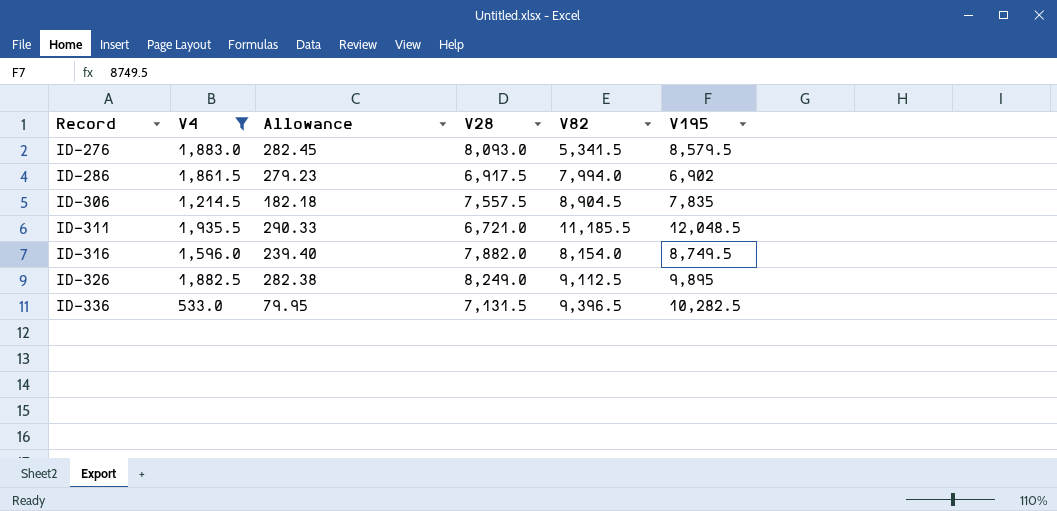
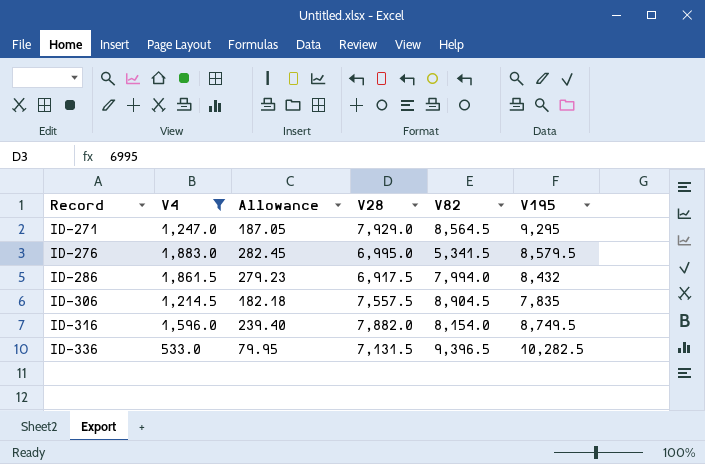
row ID-311: 1,935.5 | 290.33 | 6,721.0 | 11,185.5 | 12,048.5 -> none
row ID-326: 1,882.5 | 282.38 | 8,249.0 | 9,112.5 | 9,895 -> none
row ID-271: none -> 1,247.0 | 187.05 | 7,929.0 | 8,564.5 | 9,295
ID-276 | V28: 8,093.0 -> 6,995.0
ID-286 | V195: 6,902 -> 8,432

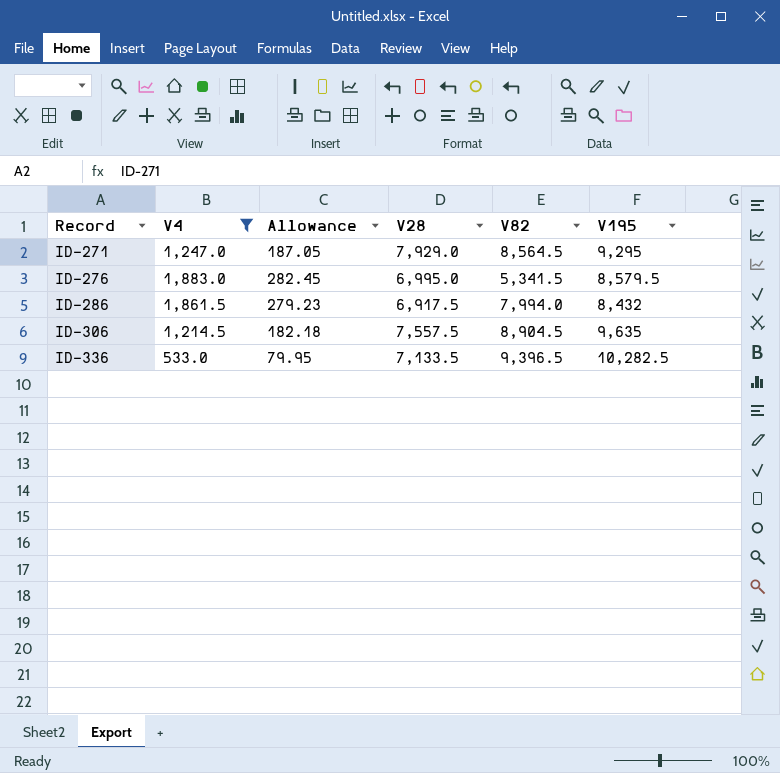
row ID-316: 1,596.0 | 239.40 | 7,882.0 | 8,154.0 | 8,749.5 -> none
ID-306 | V195: 7,835 -> 9,635
ID-336 | V28: 7,131.5 -> 7,133.5

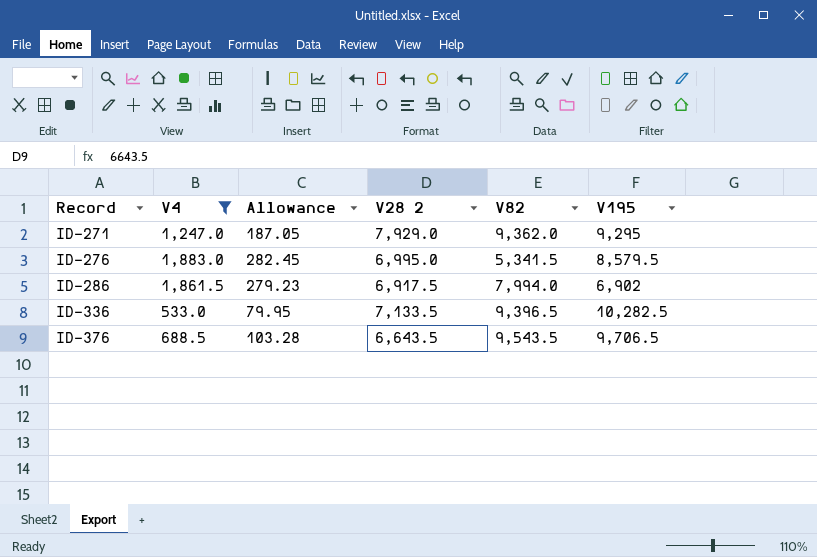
column name: V28 -> V28 2
row ID-306: 1,214.5 | 182.18 | 7,557.5 | 8,904.5 | 9,635 -> none
ID-271 | V82: 8,564.5 -> 9,362.0
ID-286 | V195: 8,432 -> 6,902
row ID-376: none -> 688.5 | 103.28 | 6,643.5 | 9,543.5 | 9,706.5

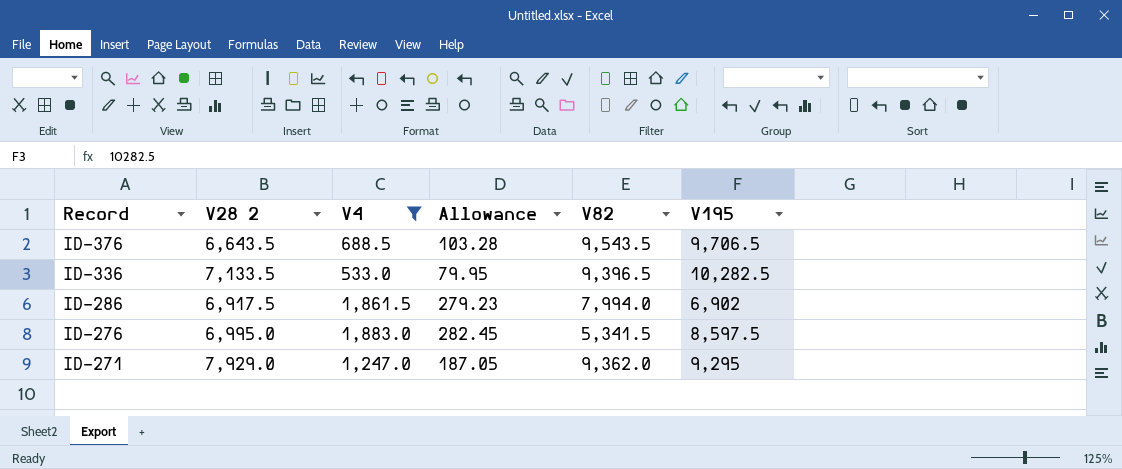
row order: Record ascending -> Record descending
column V28 2 | position: 4 -> 2
ID-276 | V195: 8,579.5 -> 8,597.5

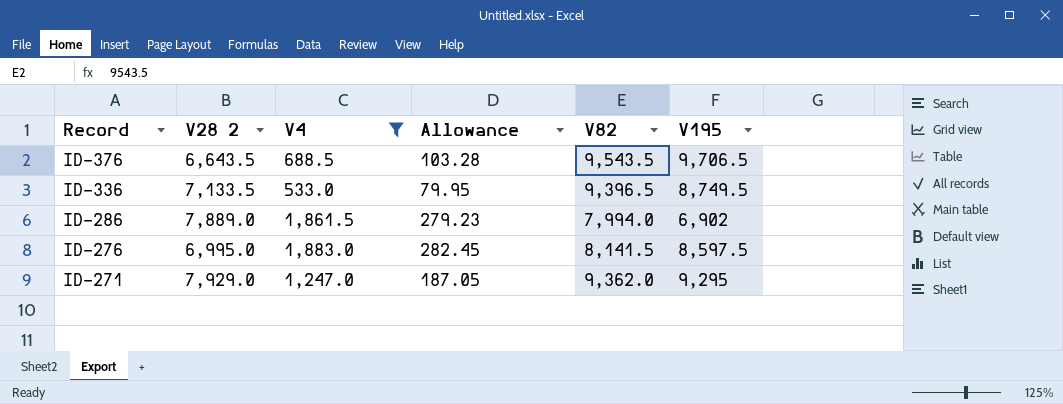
ID-336 | V195: 10,282.5 -> 8,749.5
ID-286 | V28 2: 6,917.5 -> 7,889.0
ID-276 | V82: 5,341.5 -> 8,141.5

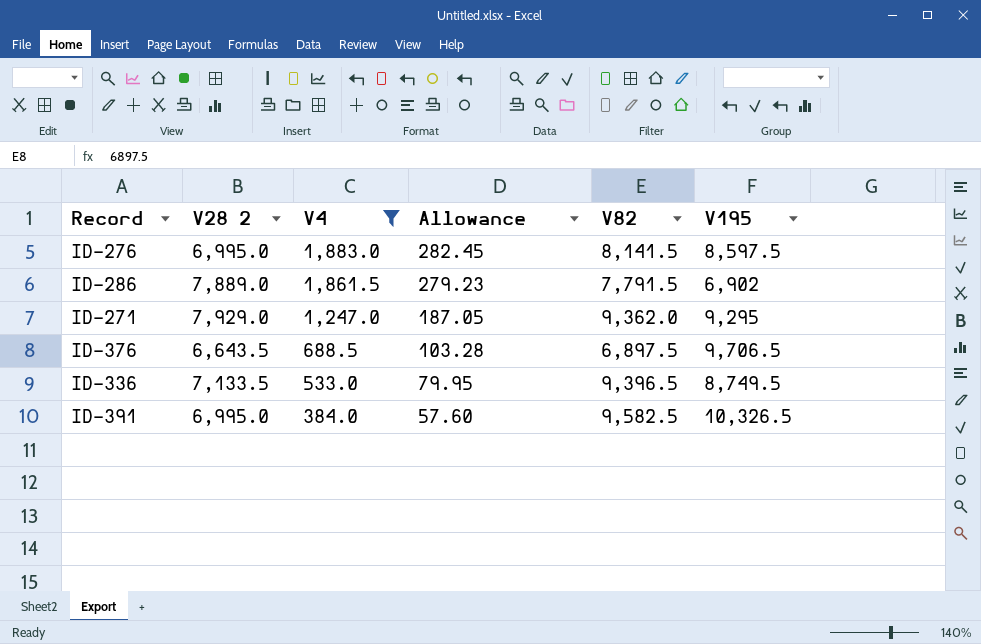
row order: Record descending -> V4 descending
ID-286 | V82: 7,994.0 -> 7,791.5
ID-376 | V82: 9,543.5 -> 6,897.5
row ID-391: none -> 6,995.0 | 384.0 | 57.60 | 9,582.5 | 10,326.5

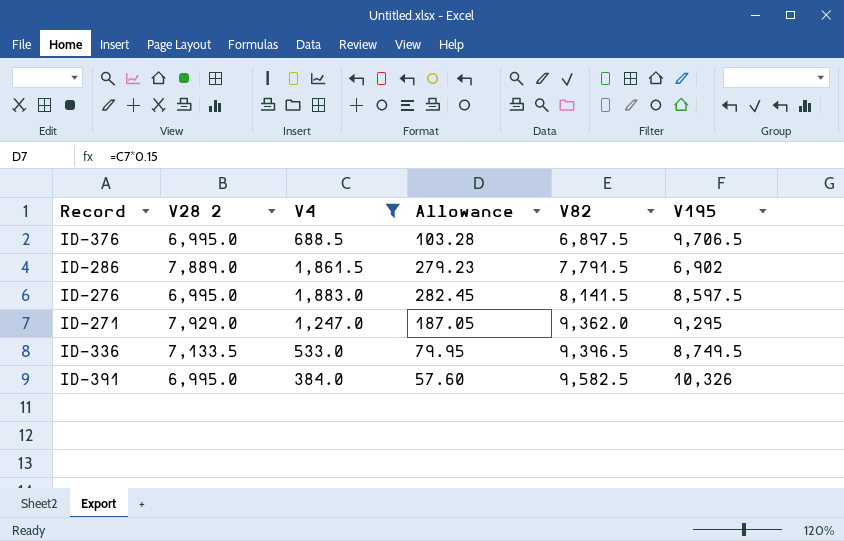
row order: V4 descending -> V82 ascending
ID-376 | V28 2: 6,643.5 -> 6,995.0
ID-391 | V195: 10,326.5 -> 10,326

